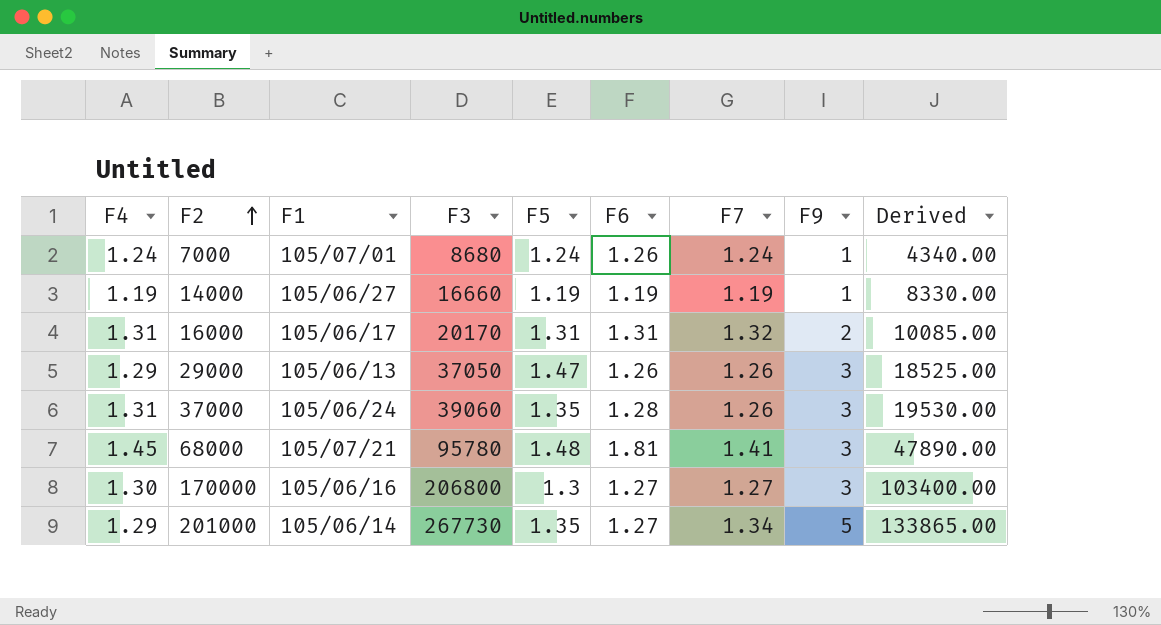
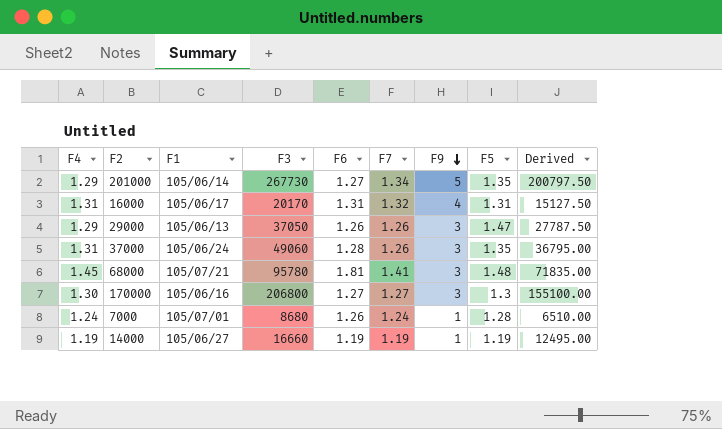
row order: F2 ascending -> F9 descending
column F5 | position: 5 -> 8
column Derived | formula: [F3] * 0.5 -> [F3] * 0.75
16000 | F9: 2 -> 4
37000 | F3: 39060 -> 49060
7000 | F5: 1.24 -> 1.28

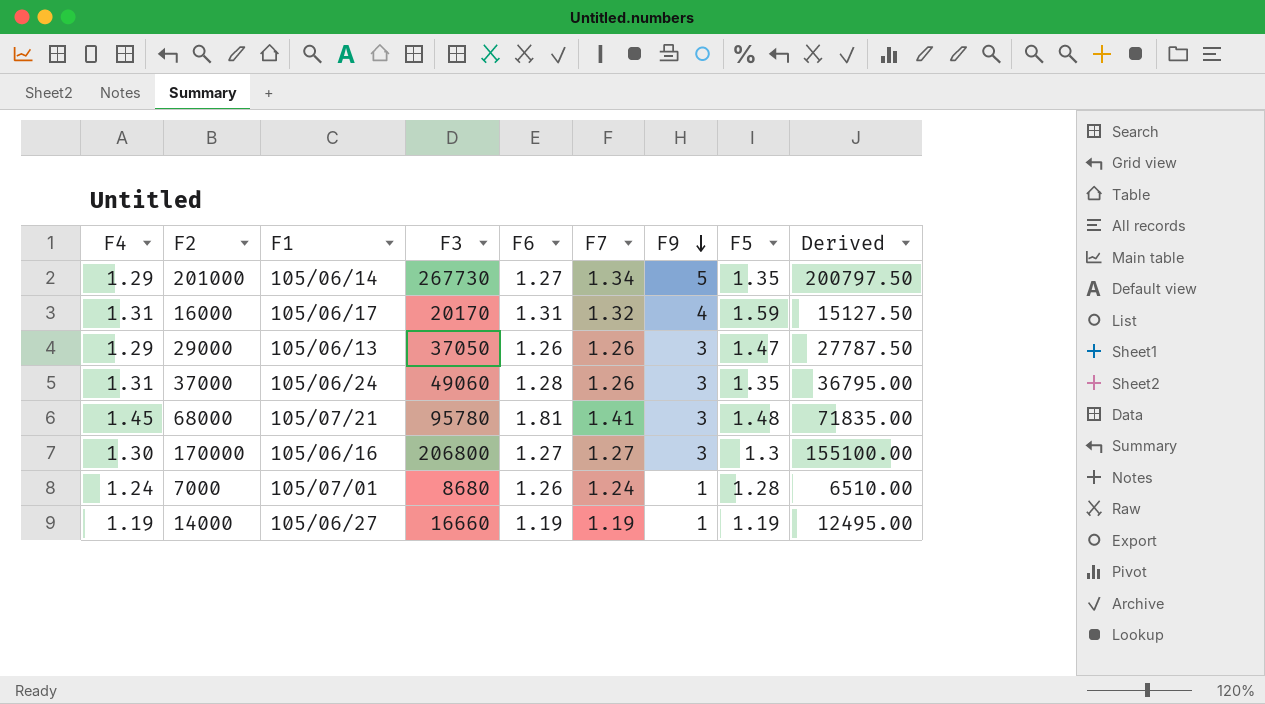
16000 | F5: 1.31 -> 1.59

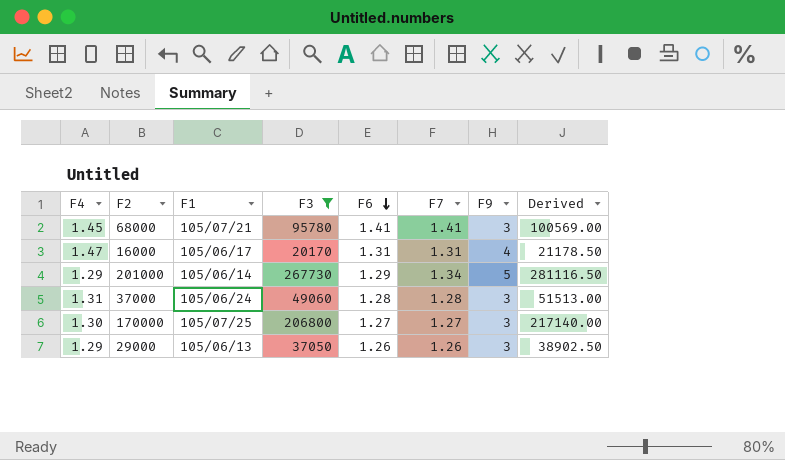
filter: none -> F3 >= 20170
row order: F9 descending -> F6 descending
column F5 | position: 8 -> none
column Derived | formula: [F3] * 0.75 -> [F3] * 1.05
68000 | F6: 1.81 -> 1.41
16000 | F4: 1.31 -> 1.47
16000 | F7: 1.32 -> 1.31
201000 | F6: 1.27 -> 1.29
37000 | F7: 1.26 -> 1.28
170000 | F1: 105/06/16 -> 105/07/25

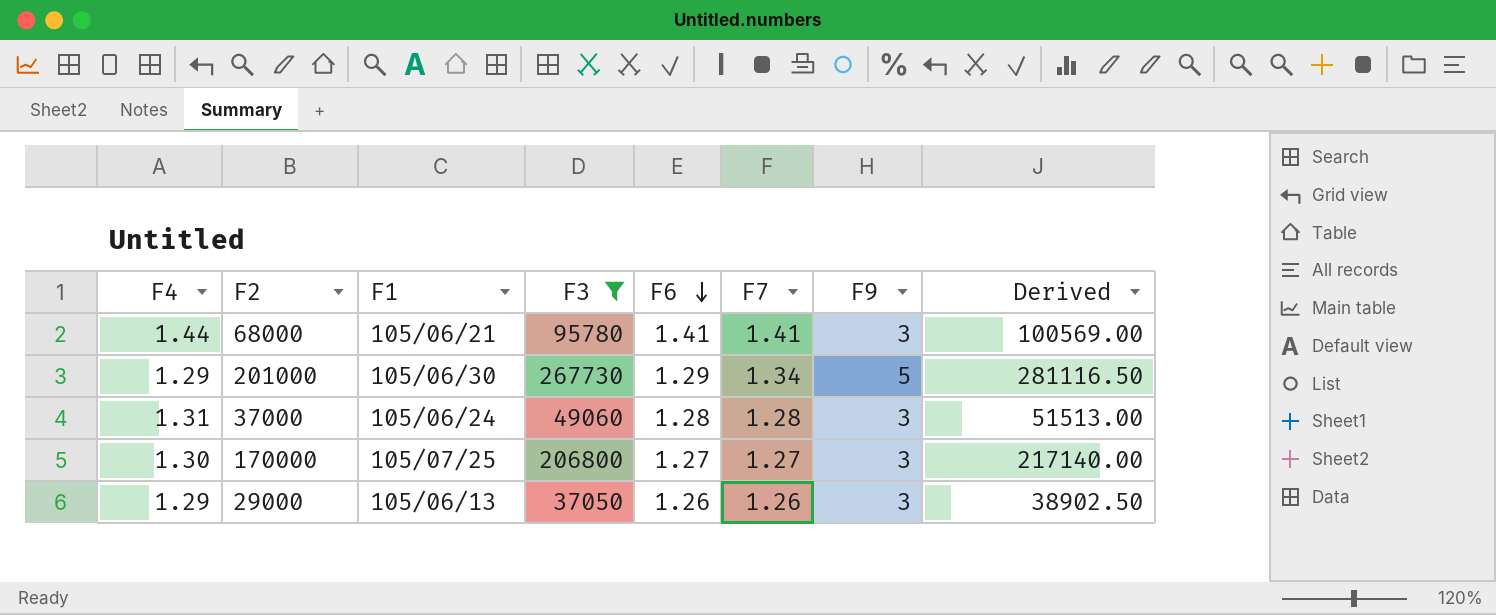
row 16000: 1.47 | 105/06/17 | 20170 | 1.31 | 1.31 | 4 | 21178.50 -> none
68000 | F4: 1.45 -> 1.44
68000 | F1: 105/07/21 -> 105/06/21
201000 | F1: 105/06/14 -> 105/06/30

